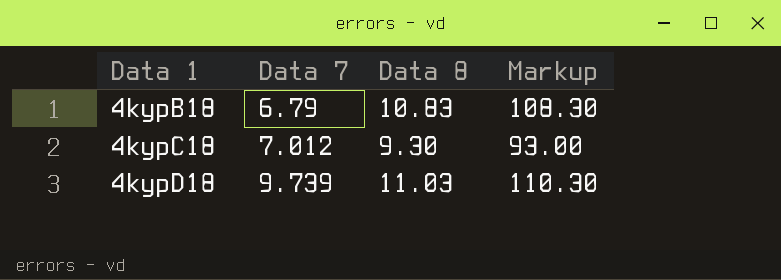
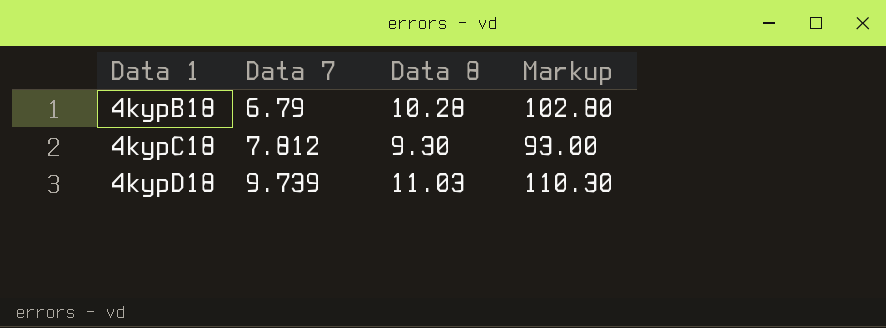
4kypB18 | Data 8: 10.83 -> 10.28
4kypB18 | Markup: 108.30 -> 102.80
4kypC18 | Data 7: 7.012 -> 7.812

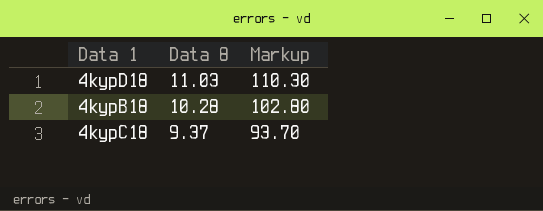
row order: Data 1 ascending -> Data 8 descending
column Data 7 | position: 2 -> none
4kypC18 | Data 8: 9.30 -> 9.37
4kypC18 | Markup: 93.00 -> 93.70

